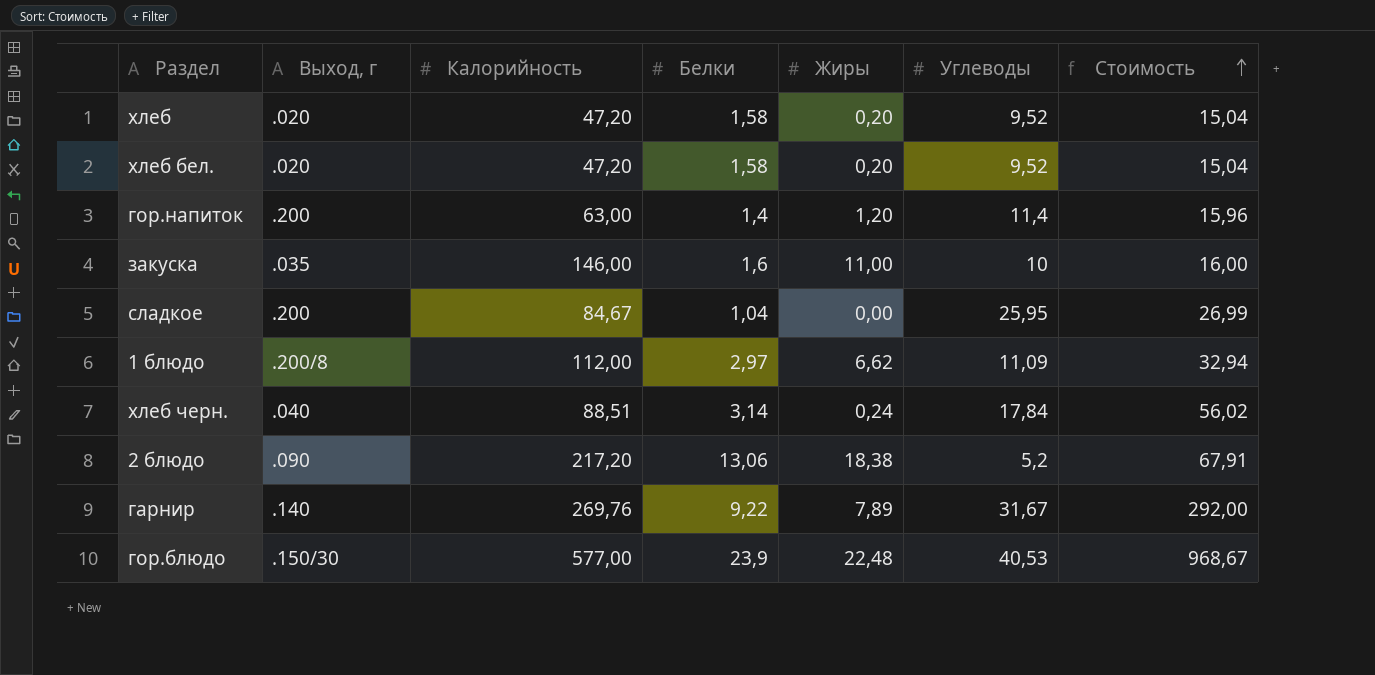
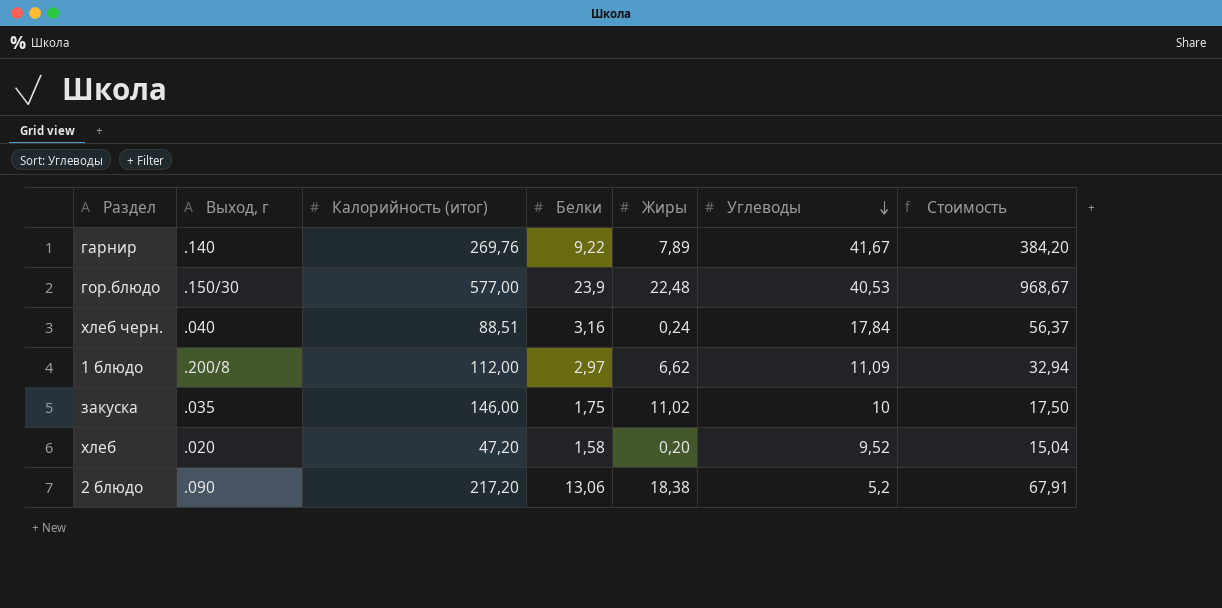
row order: Стоимость ascending -> Углеводы descending
column name: Калорийность -> Калорийность (итог)
row хлеб бел.: .020 | 47,20 | 1,58 | 0,20 | 9,52 | 15,04 -> none
row гор.напиток: .200 | 63,00 | 1,4 | 1,20 | 11,4 | 15,96 -> none
row сладкое: .200 | 84,67 | 1,04 | 0,00 | 25,95 | 26,99 -> none
гарнир | Углеводы: 31,67 -> 41,67
гарнир | Стоимость: 292,00 -> 384,20
хлеб черн. | Белки: 3,14 -> 3,16
хлеб черн. | Стоимость: 56,02 -> 56,37
закуска | Белки: 1,6 -> 1,75
закуска | Жиры: 11,00 -> 11,02
закуска | Стоимость: 16,00 -> 17,50

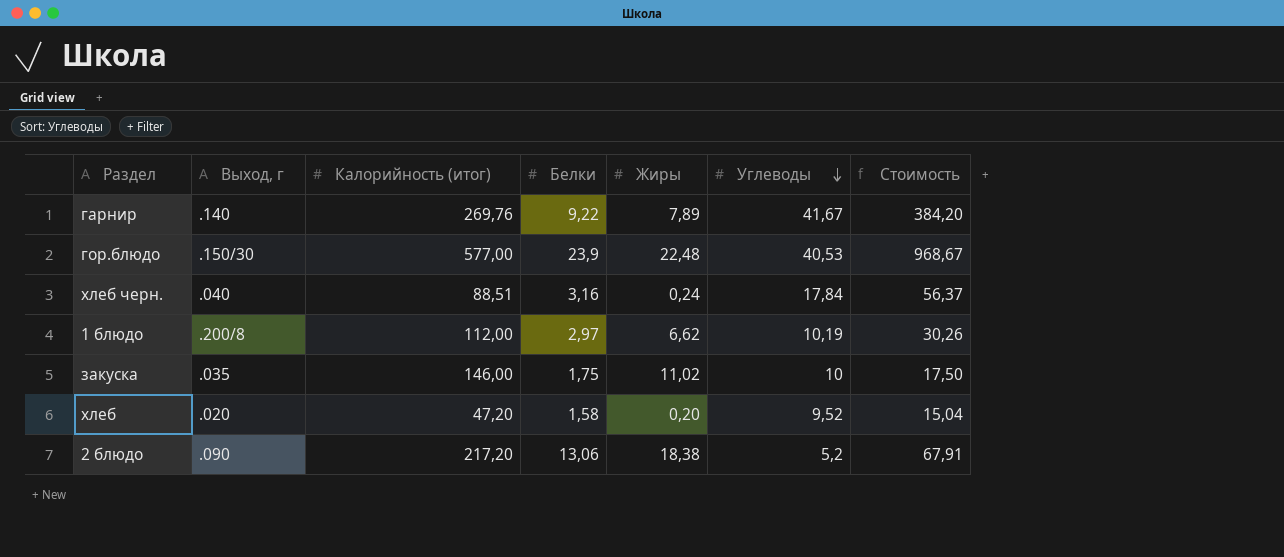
1 блюдо | Углеводы: 11,09 -> 10,19
1 блюдо | Стоимость: 32,94 -> 30,26

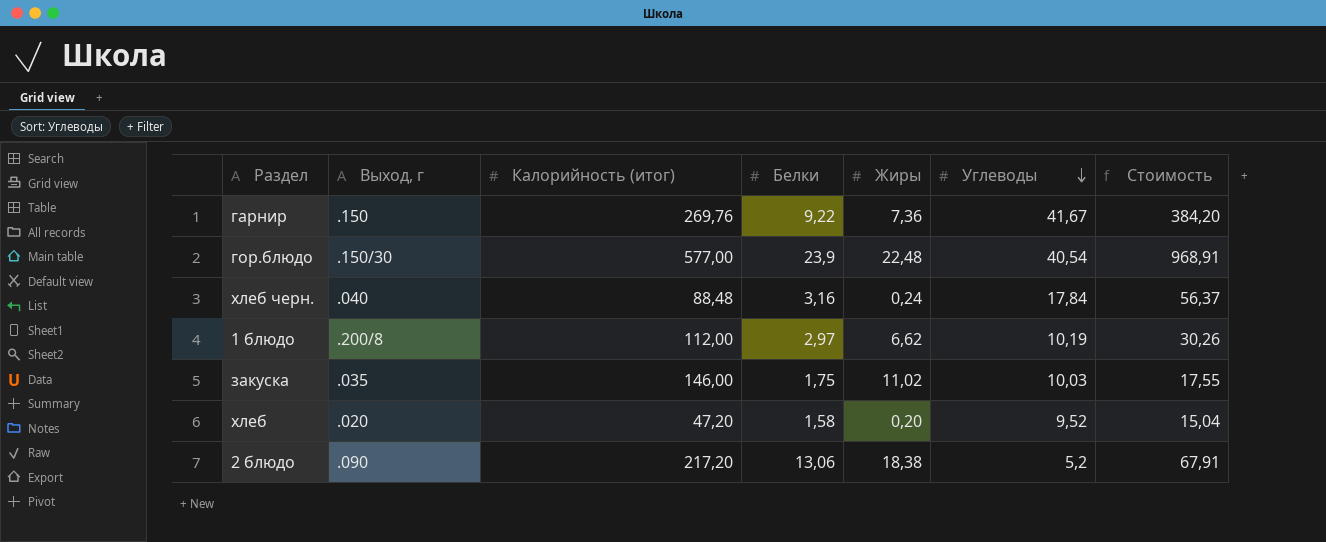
гарнир | Выход, г: .140 -> .150
гарнир | Жиры: 7,89 -> 7,36
гор.блюдо | Углеводы: 40,53 -> 40,54
гор.блюдо | Стоимость: 968,67 -> 968,91
хлеб черн. | Калорийность (итог): 88,51 -> 88,48
закуска | Углеводы: 10 -> 10,03
закуска | Стоимость: 17,50 -> 17,55

